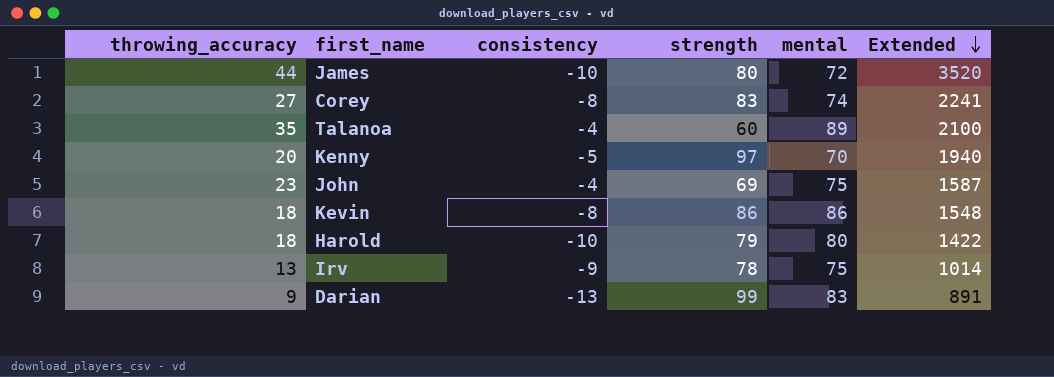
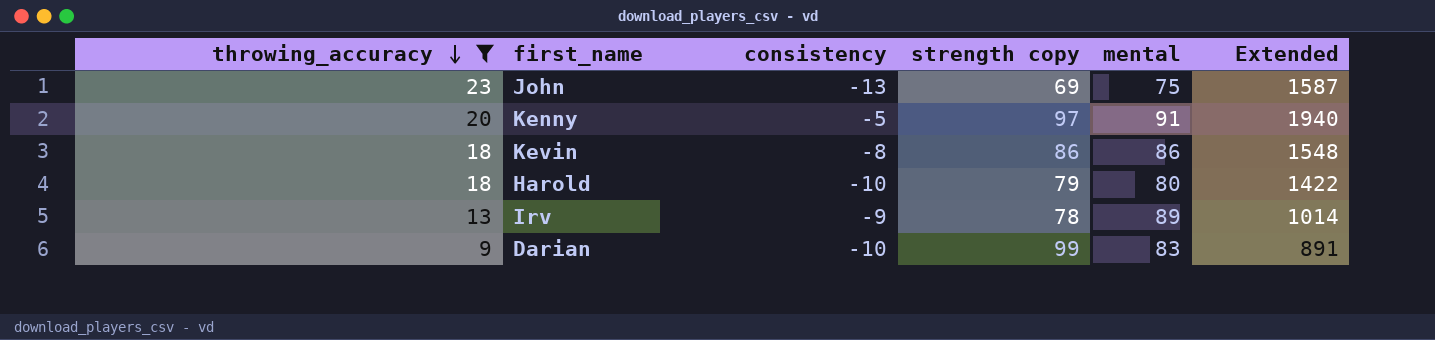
filter: none -> throwing_accuracy <= 23
row order: Extended descending -> throwing_accuracy descending
column name: strength -> strength copy
John | consistency: -4 -> -13
Kenny | mental: 70 -> 91
Irv | mental: 75 -> 89
Darian | consistency: -13 -> -10

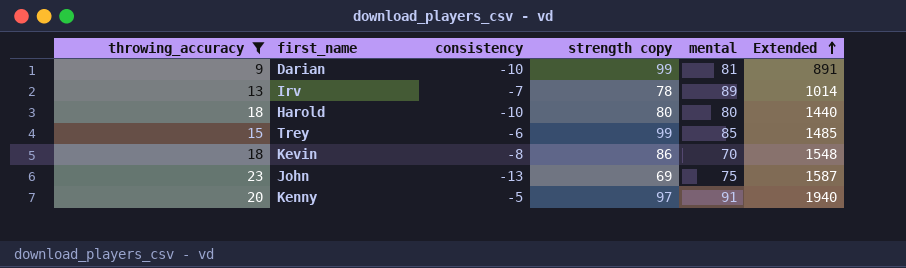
row order: throwing_accuracy descending -> Extended ascending
Darian | mental: 83 -> 81
Irv | consistency: -9 -> -7
Harold | strength copy: 79 -> 80
Harold | Extended: 1422 -> 1440
row Trey: none -> 15 | -6 | 99 | 85 | 1485
Kevin | mental: 86 -> 70

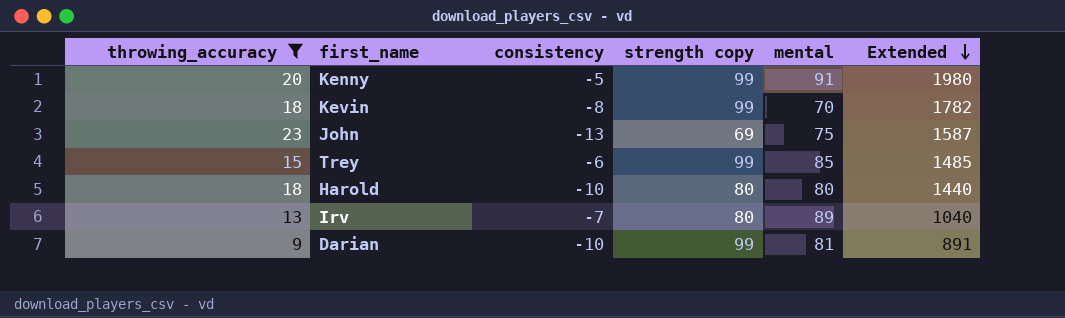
row order: Extended ascending -> Extended descending
Kenny | strength copy: 97 -> 99
Kenny | Extended: 1940 -> 1980
Kevin | strength copy: 86 -> 99
Kevin | Extended: 1548 -> 1782
Irv | strength copy: 78 -> 80
Irv | Extended: 1014 -> 1040

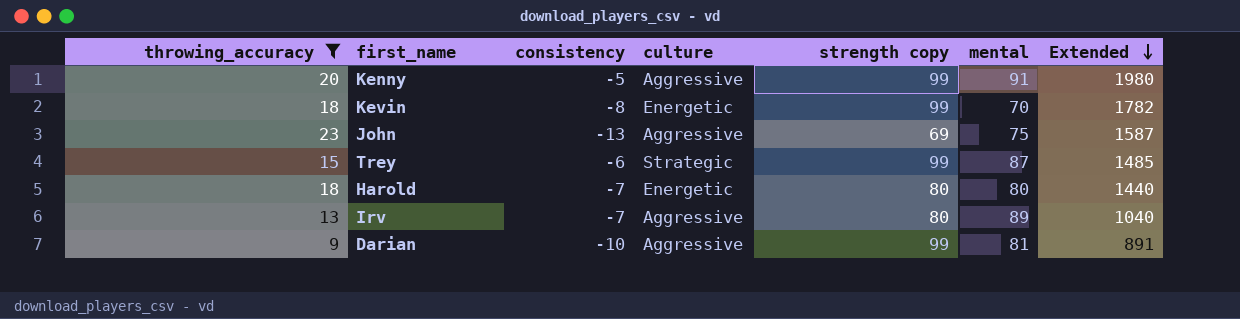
column culture | position: none -> 4
Trey | mental: 85 -> 87
Harold | consistency: -10 -> -7

